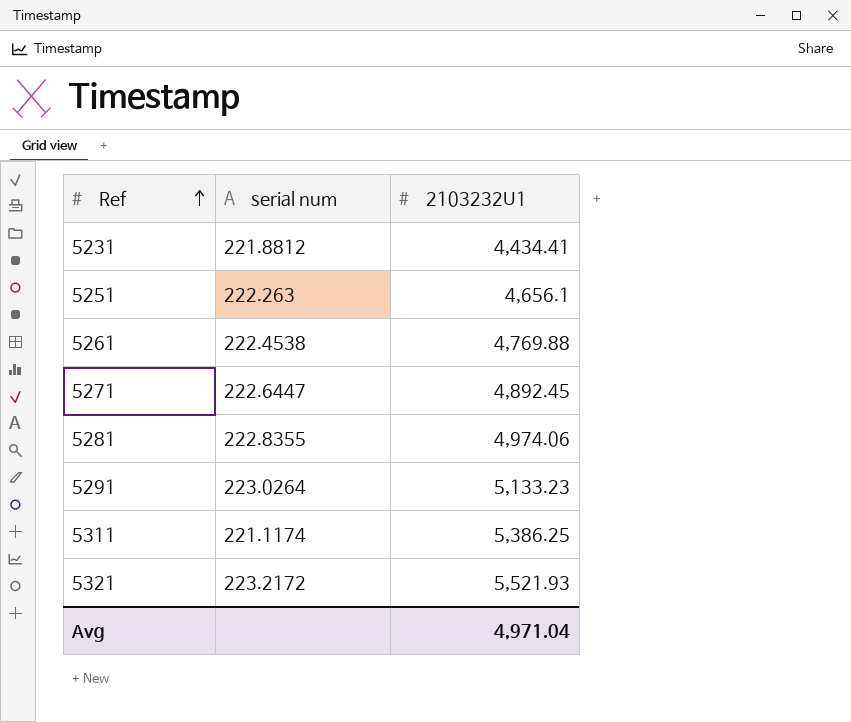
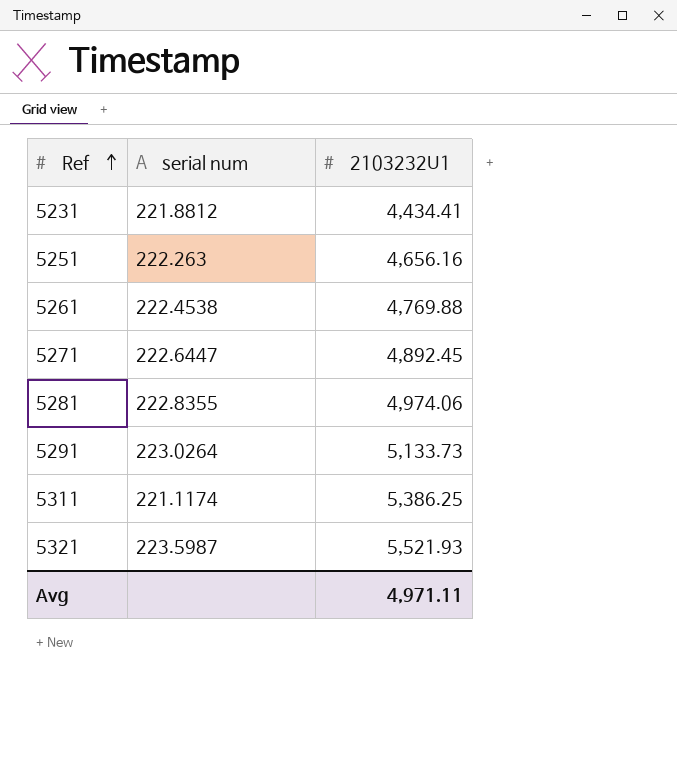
5251 | 2103232U1: 4,656.1 -> 4,656.16
5291 | 2103232U1: 5,133.23 -> 5,133.73
5321 | serial num: 223.2172 -> 223.5987
Avg | 2103232U1: 4,971.04 -> 4,971.11

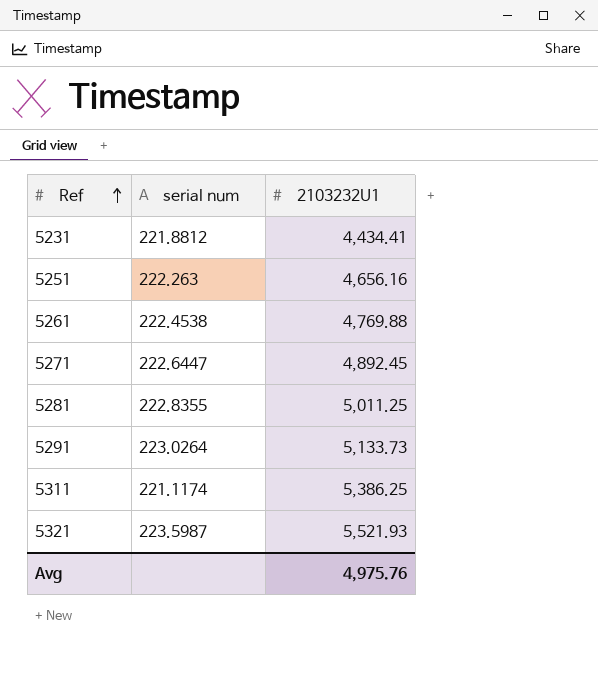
5281 | 2103232U1: 4,974.06 -> 5,011.25
Avg | 2103232U1: 4,971.11 -> 4,975.76

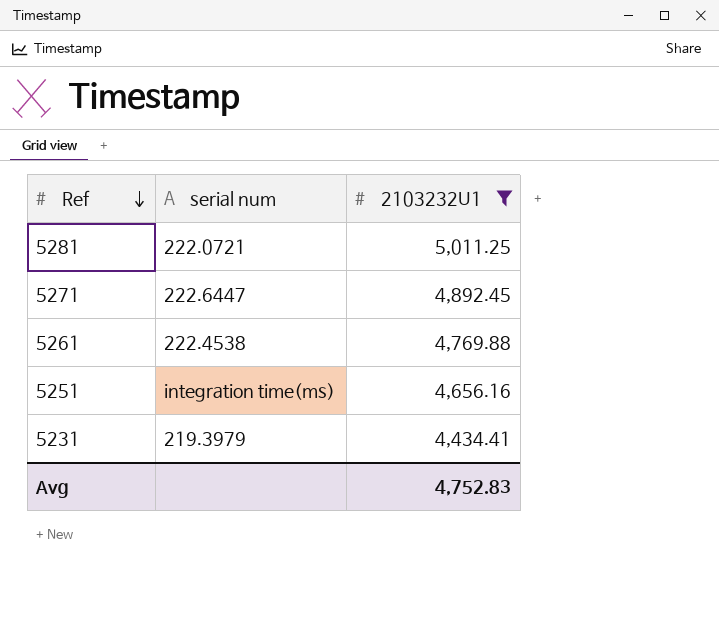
filter: none -> 2103232U1 <= 5,011.25
row order: Ref ascending -> Ref descending
5281 | serial num: 222.8355 -> 222.0721
5251 | serial num: 222.263 -> integration time(ms)
5231 | serial num: 221.8812 -> 219.3979
Avg | 2103232U1: 4,975.76 -> 4,752.83

